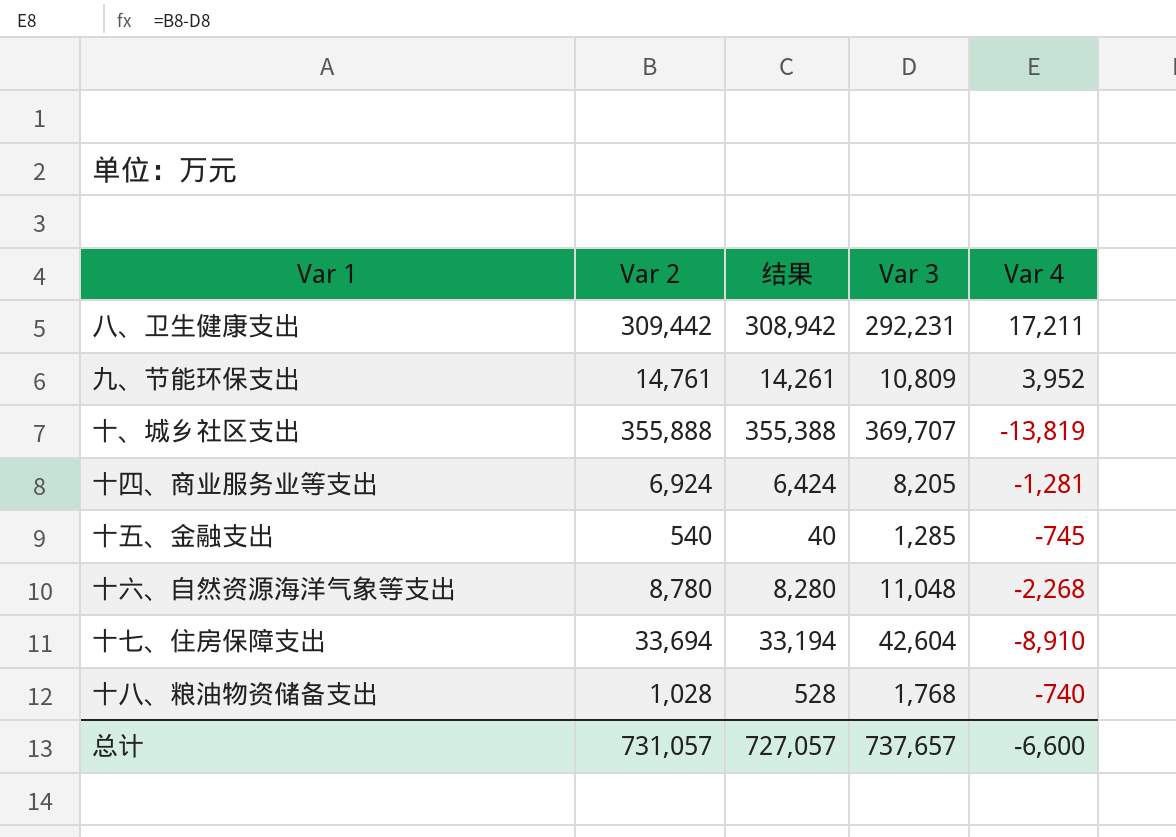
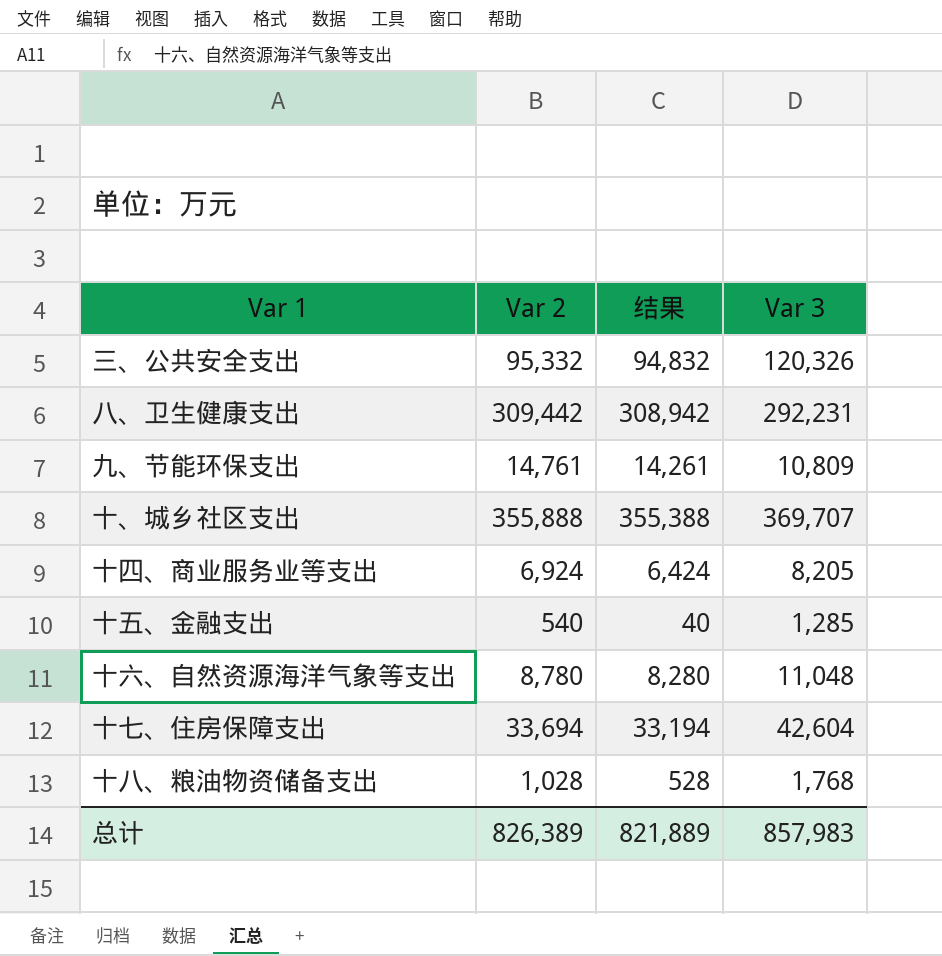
column Var 4 | formula: [Var 2] - [Var 3] -> none
row 三、公共安全支出: none -> 95,332 | 94,832 | 120,326
总计 | Var 2: 731,057 -> 826,389
总计 | 结果: 727,057 -> 821,889
总计 | Var 3: 737,657 -> 857,983

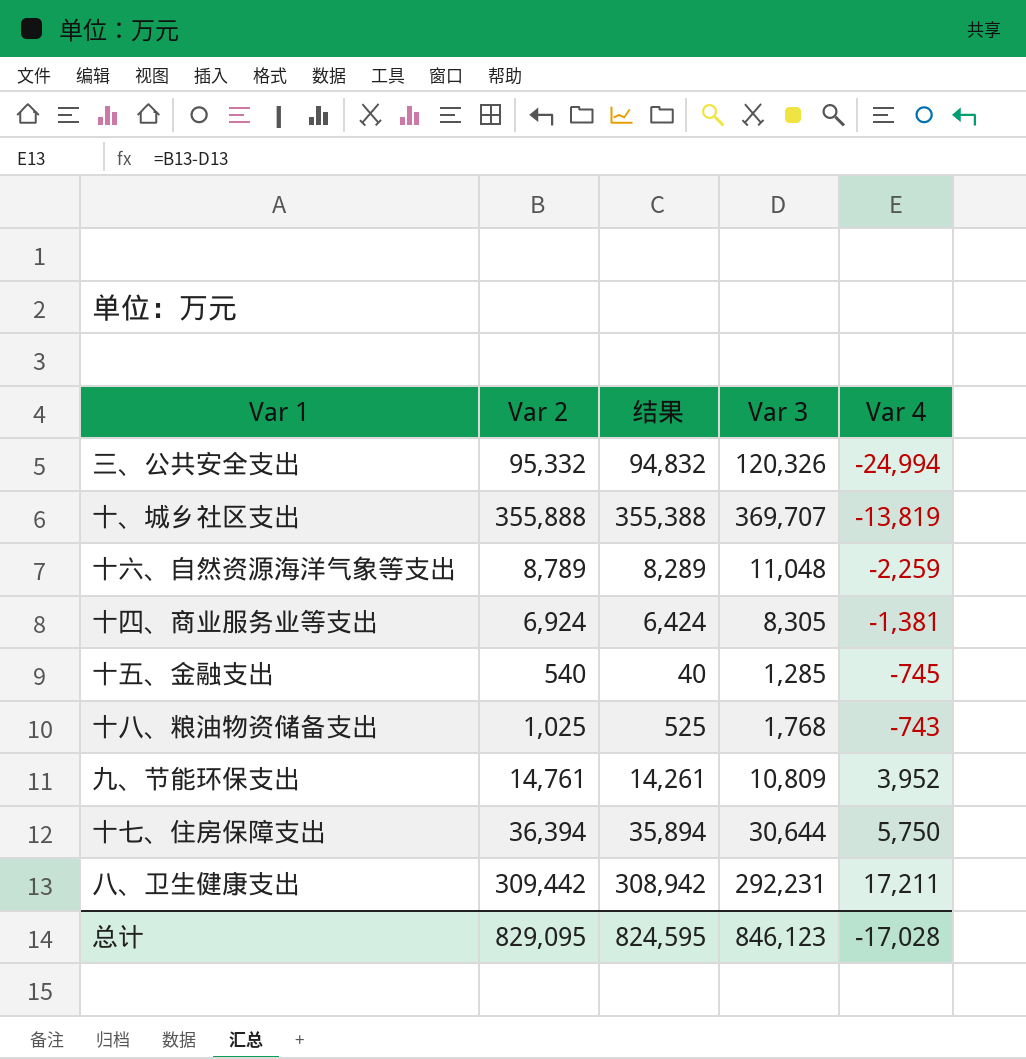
row order: none -> Var 4 ascending
column Var 4 | formula: none -> [Var 2] - [Var 3]
十六、自然资源海洋气象等支出 | Var 2: 8,780 -> 8,789
十六、自然资源海洋气象等支出 | 结果: 8,280 -> 8,289
十四、商业服务业等支出 | Var 3: 8,205 -> 8,305
十八、粮油物资储备支出 | Var 2: 1,028 -> 1,025
十八、粮油物资储备支出 | 结果: 528 -> 525
十七、住房保障支出 | Var 2: 33,694 -> 36,394
十七、住房保障支出 | 结果: 33,194 -> 35,894
十七、住房保障支出 | Var 3: 42,604 -> 30,644
总计 | Var 2: 826,389 -> 829,095
总计 | 结果: 821,889 -> 824,595
总计 | Var 3: 857,983 -> 846,123

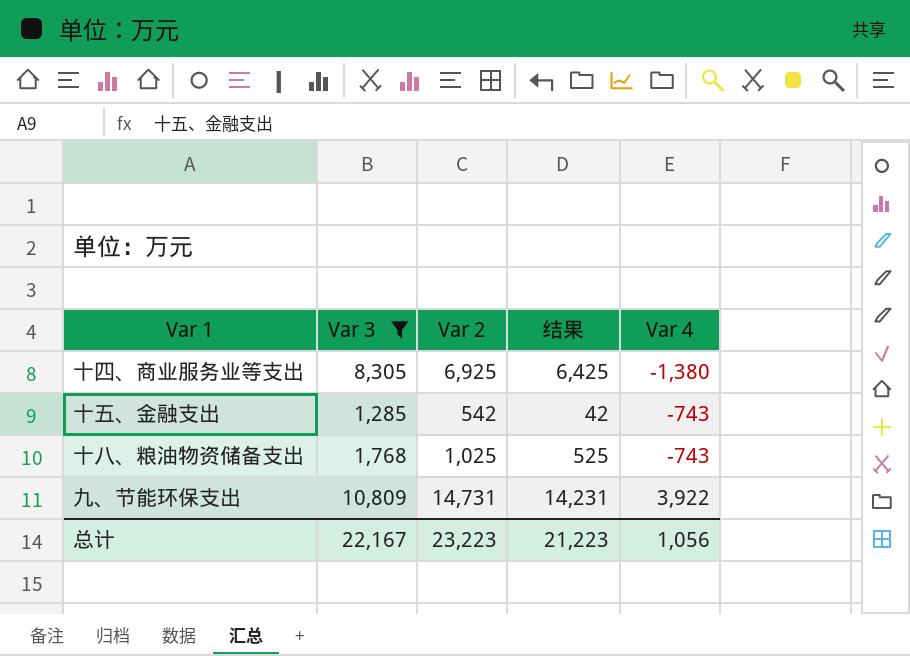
filter: none -> Var 3 <= 10,809
column Var 3 | position: 4 -> 2
十四、商业服务业等支出 | Var 2: 6,924 -> 6,925
十四、商业服务业等支出 | 结果: 6,424 -> 6,425
十四、商业服务业等支出 | Var 4: -1,381 -> -1,380
十五、金融支出 | Var 2: 540 -> 542
十五、金融支出 | 结果: 40 -> 42
十五、金融支出 | Var 4: -745 -> -743
九、节能环保支出 | Var 2: 14,761 -> 14,731
九、节能环保支出 | 结果: 14,261 -> 14,231
九、节能环保支出 | Var 4: 3,952 -> 3,922
总计 | Var 3: 846,123 -> 22,167
总计 | Var 2: 829,095 -> 23,223
总计 | 结果: 824,595 -> 21,223
总计 | Var 4: -17,028 -> 1,056

